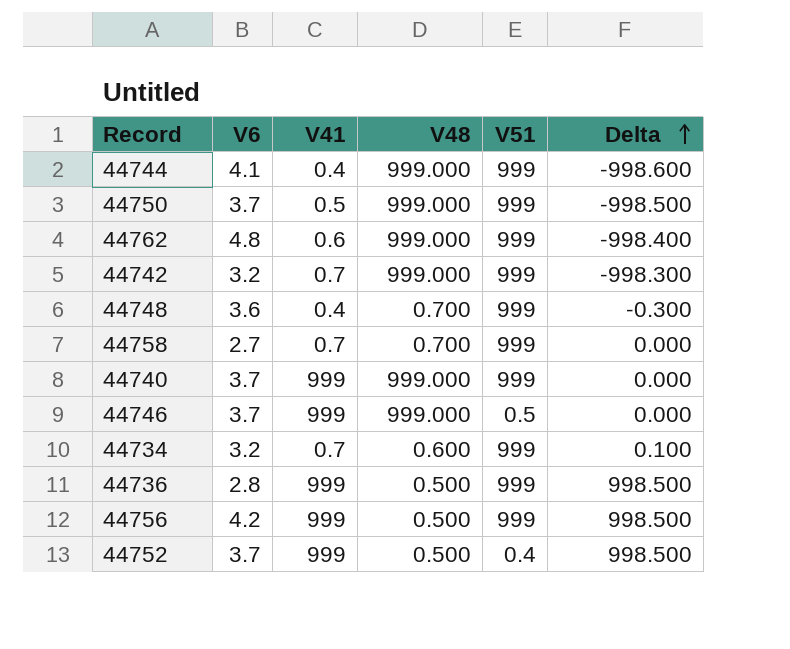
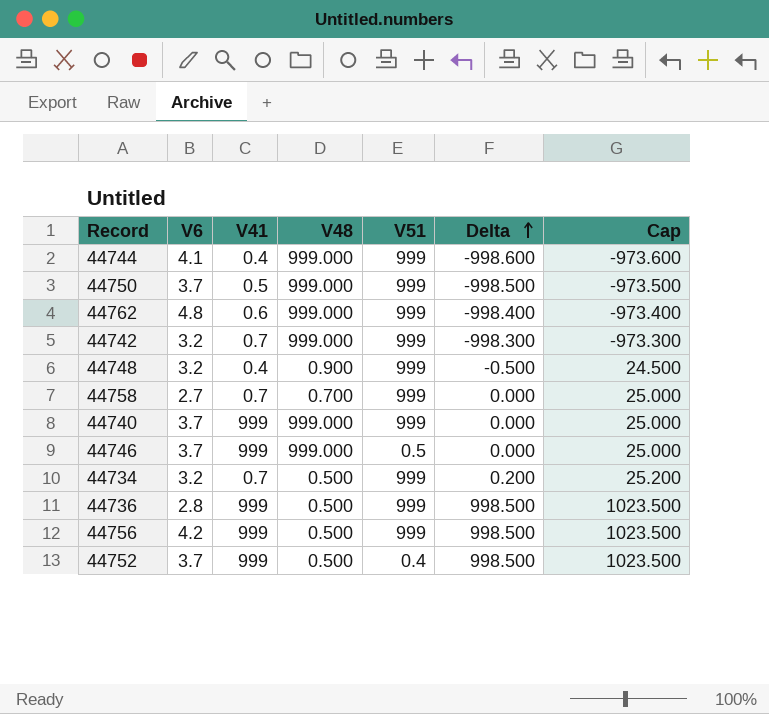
column Cap | formula: none -> [Delta] + 25
44748 | V6: 3.6 -> 3.2
44748 | V48: 0.700 -> 0.900
44748 | Delta: -0.300 -> -0.500
44734 | V48: 0.600 -> 0.500
44734 | Delta: 0.100 -> 0.200

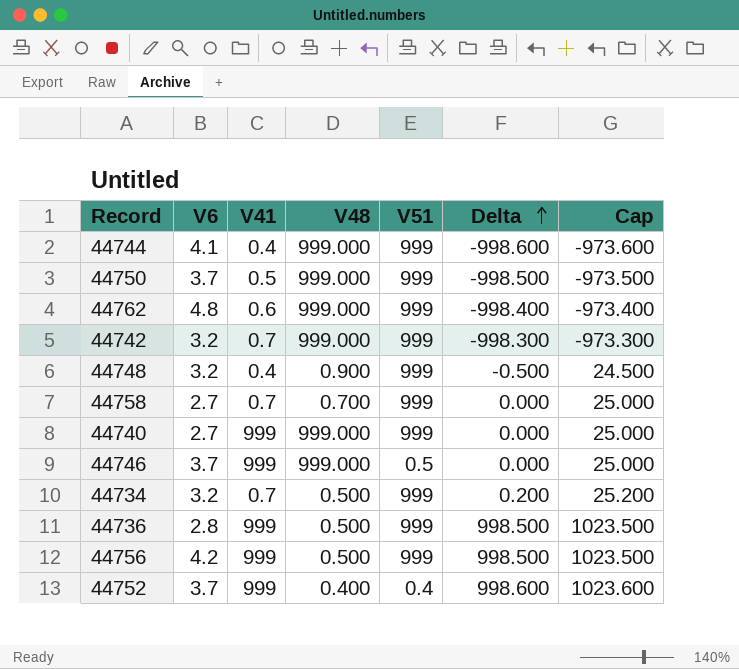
44740 | V6: 3.7 -> 2.7
44752 | V48: 0.500 -> 0.400
44752 | Delta: 998.500 -> 998.600
44752 | Cap: 1023.500 -> 1023.600

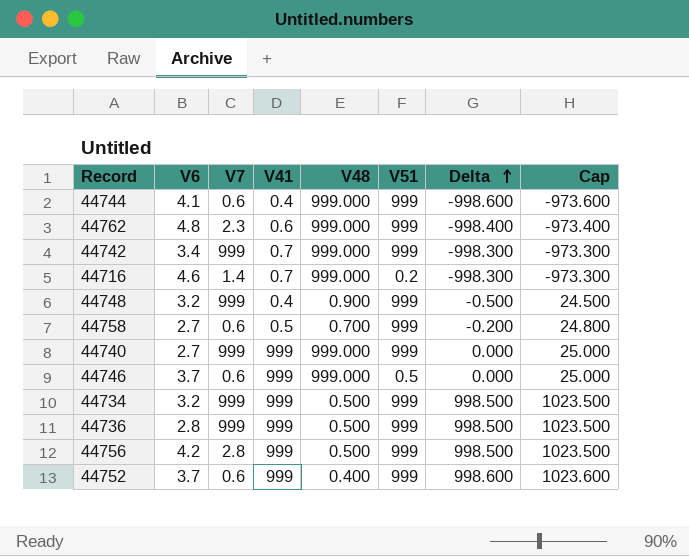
column V7 | position: none -> 3
row 44750: 3.7 | 0.5 | 999.000 | 999 | -998.500 | -973.500 -> none
44742 | V6: 3.2 -> 3.4
row 44716: none -> 4.6 | 1.4 | 0.7 | 999.000 | 0.2 | -998.300 | -973.300
44758 | V41: 0.7 -> 0.5
44758 | Delta: 0.000 -> -0.200
44758 | Cap: 25.000 -> 24.800
44734 | V41: 0.7 -> 999
44734 | Delta: 0.200 -> 998.500
44734 | Cap: 25.200 -> 1023.500
44752 | V51: 0.4 -> 999

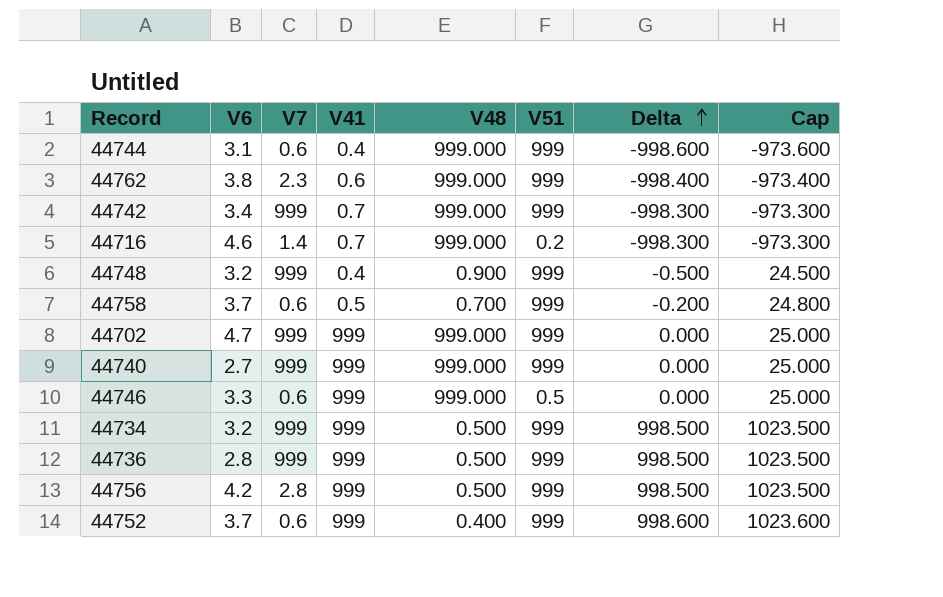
44744 | V6: 4.1 -> 3.1
44762 | V6: 4.8 -> 3.8
44758 | V6: 2.7 -> 3.7
row 44702: none -> 4.7 | 999 | 999 | 999.000 | 999 | 0.000 | 25.000
44746 | V6: 3.7 -> 3.3

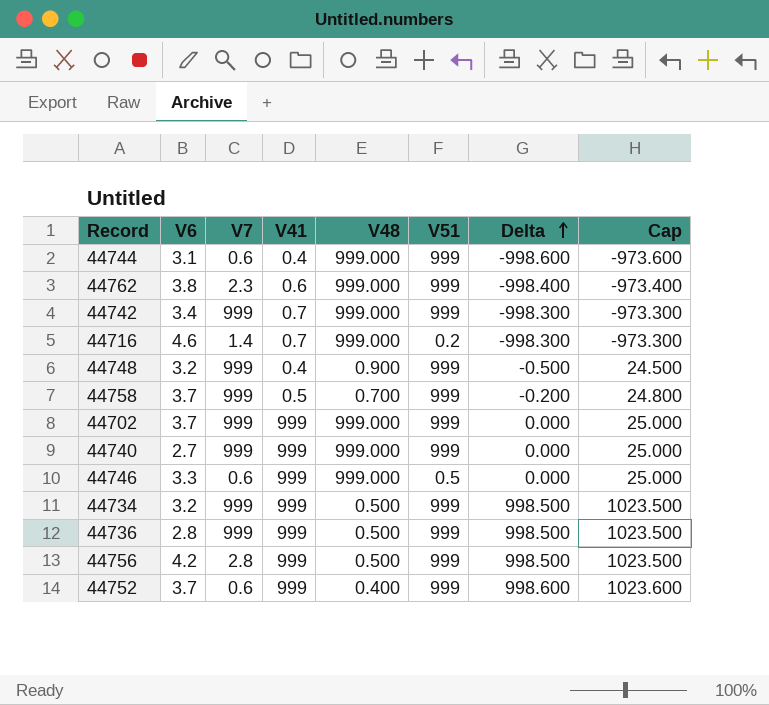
44758 | V7: 0.6 -> 999
44702 | V6: 4.7 -> 3.7

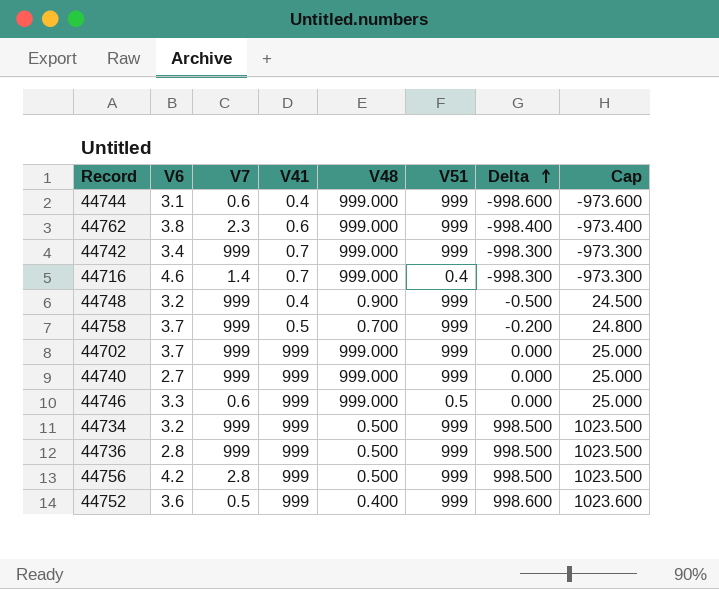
44716 | V51: 0.2 -> 0.4
44752 | V6: 3.7 -> 3.6
44752 | V7: 0.6 -> 0.5

